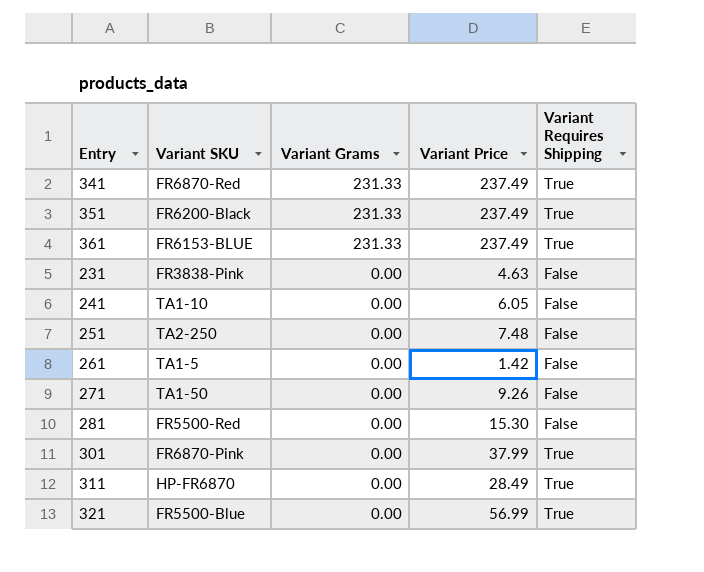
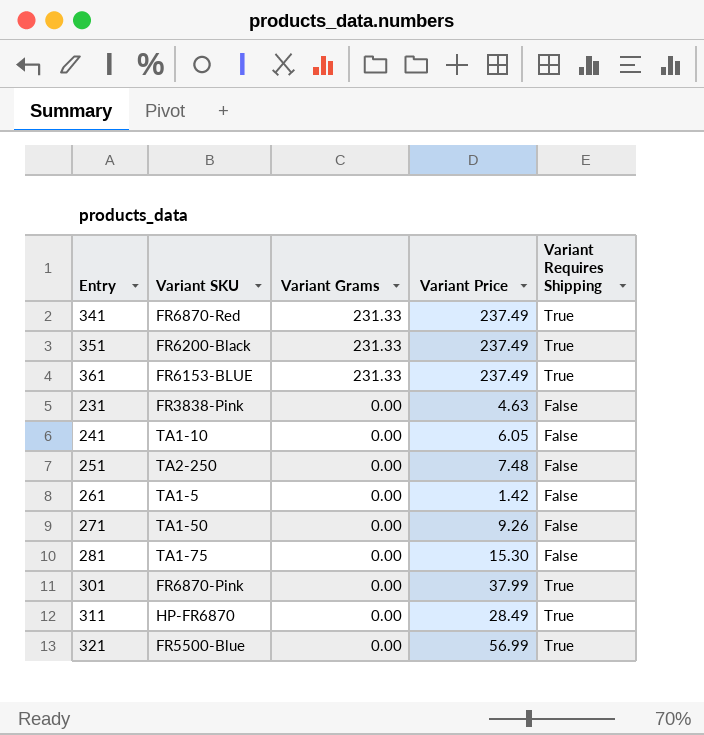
281 | Variant SKU: FR5500-Red -> TA1-75

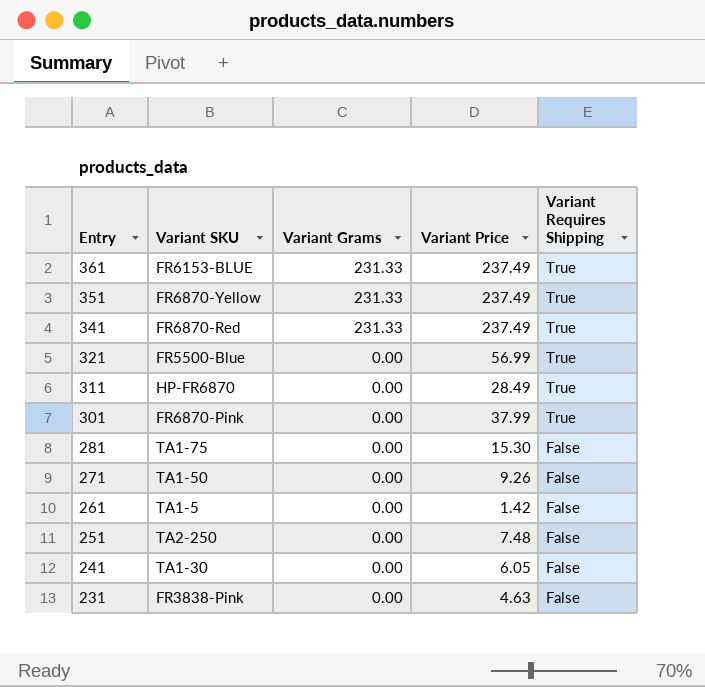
row order: Variant Grams descending -> Entry descending
351 | Variant SKU: FR6200-Black -> FR6870-Yellow
241 | Variant SKU: TA1-10 -> TA1-30

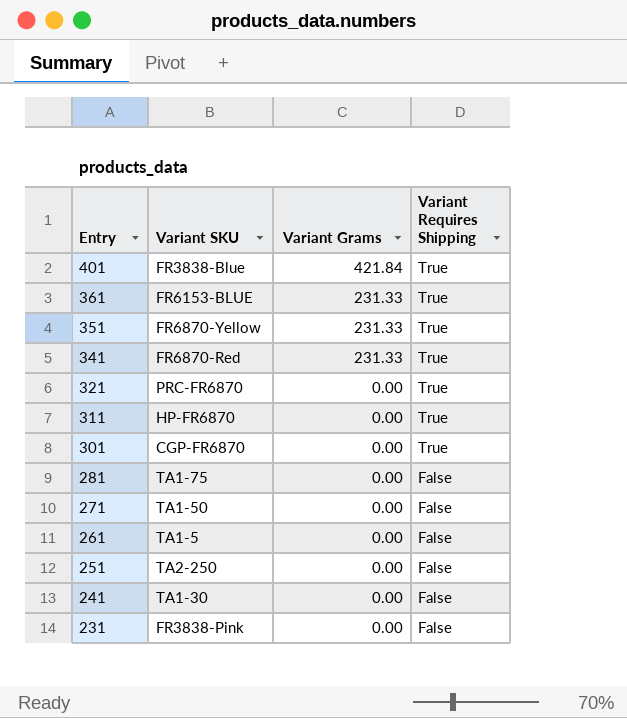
column Variant Price | position: 4 -> none
row 401: none -> FR3838-Blue | 421.84 | True
321 | Variant SKU: FR5500-Blue -> PRC-FR6870
301 | Variant SKU: FR6870-Pink -> CGP-FR6870

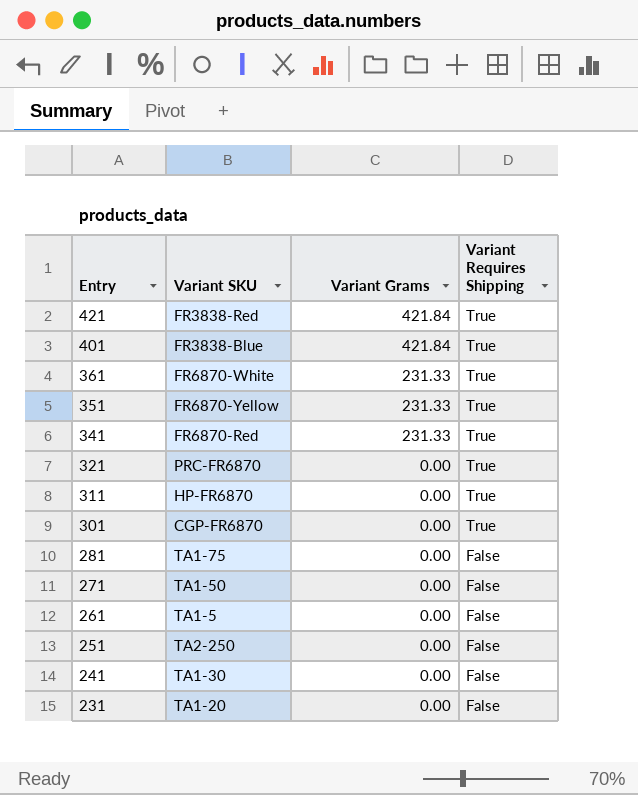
row 421: none -> FR3838-Red | 421.84 | True
361 | Variant SKU: FR6153-BLUE -> FR6870-White
231 | Variant SKU: FR3838-Pink -> TA1-20

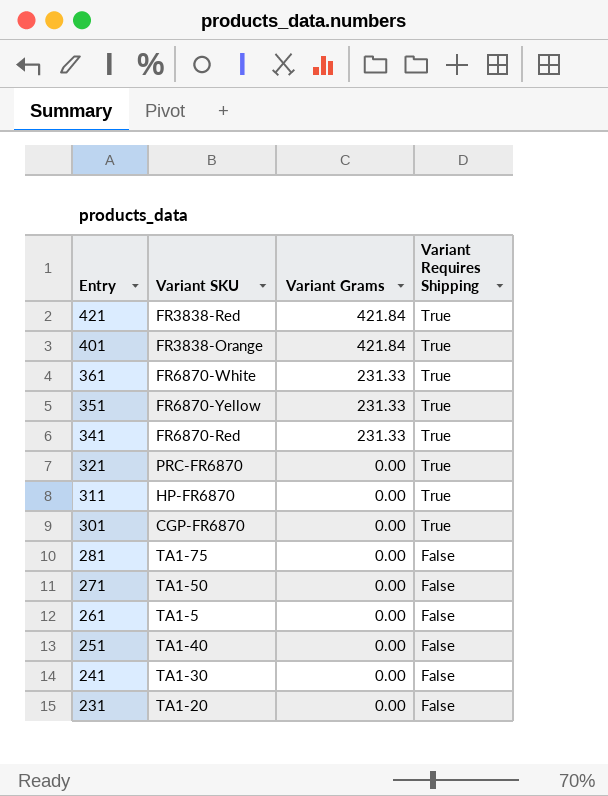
401 | Variant SKU: FR3838-Blue -> FR3838-Orange
251 | Variant SKU: TA2-250 -> TA1-40

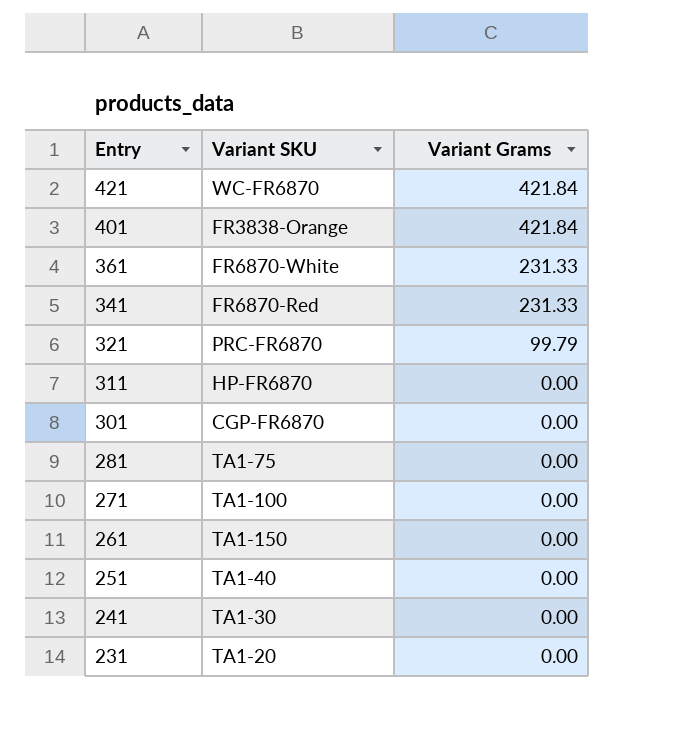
column Variant Requires Shipping | position: 4 -> none
row 351: FR6870-Yellow | 231.33 | True -> none
421 | Variant SKU: FR3838-Red -> WC-FR6870
321 | Variant Grams: 0.00 -> 99.79
271 | Variant SKU: TA1-50 -> TA1-100
261 | Variant SKU: TA1-5 -> TA1-150

